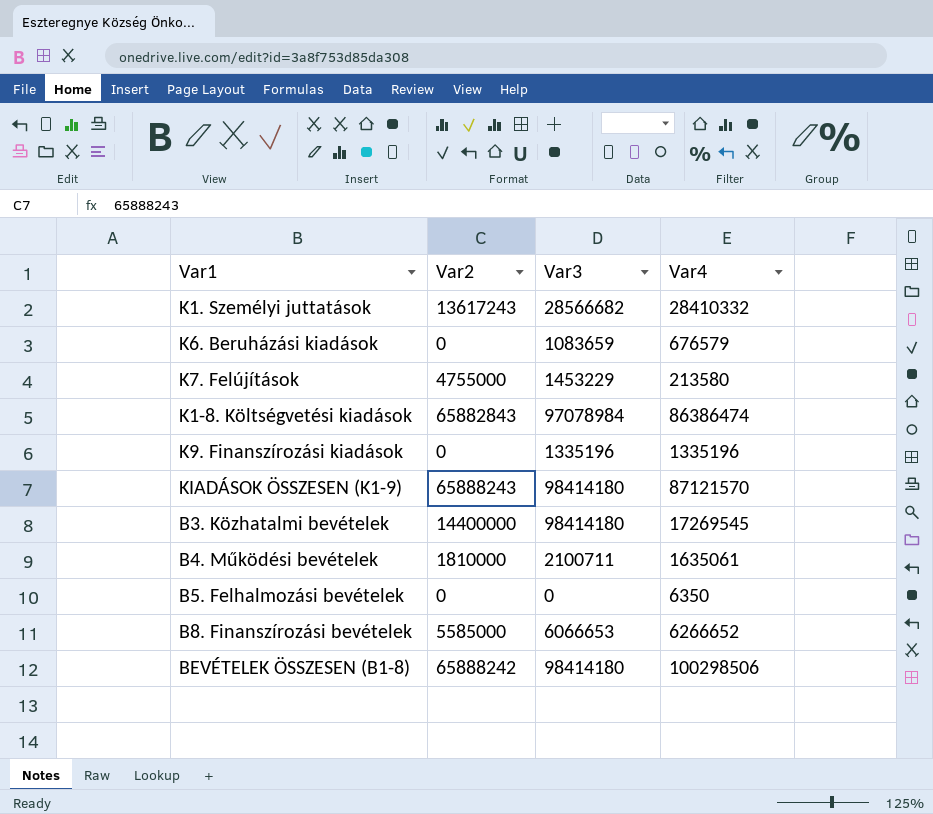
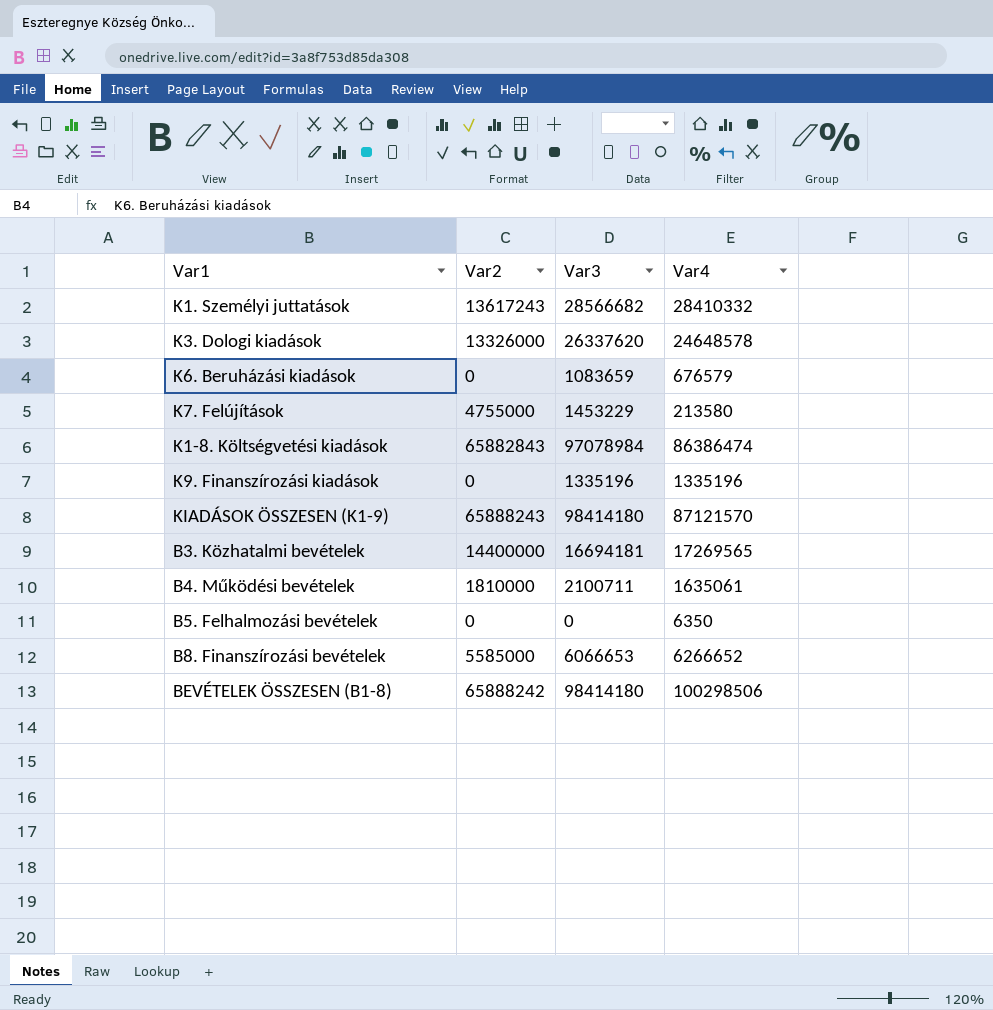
row K3. Dologi kiadások: none -> 13326000 | 26337620 | 24648578
B3. Közhatalmi bevételek | Var3: 98414180 -> 16694181
B3. Közhatalmi bevételek | Var4: 17269545 -> 17269565

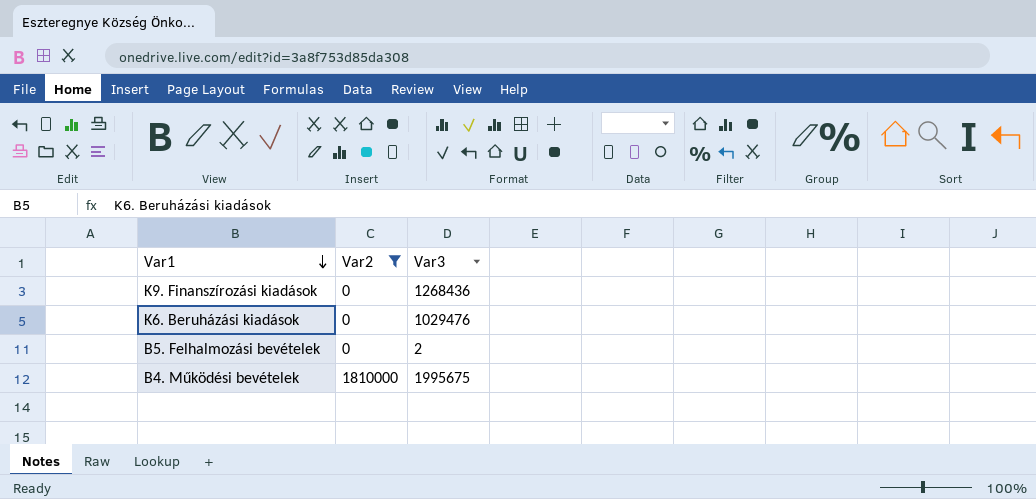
filter: none -> Var2 <= 1810000
row order: none -> Var1 descending
column Var4 | position: 4 -> none
K9. Finanszírozási kiadások | Var3: 1335196 -> 1268436
K6. Beruházási kiadások | Var3: 1083659 -> 1029476
B5. Felhalmozási bevételek | Var3: 0 -> 2
B4. Működési bevételek | Var3: 2100711 -> 1995675

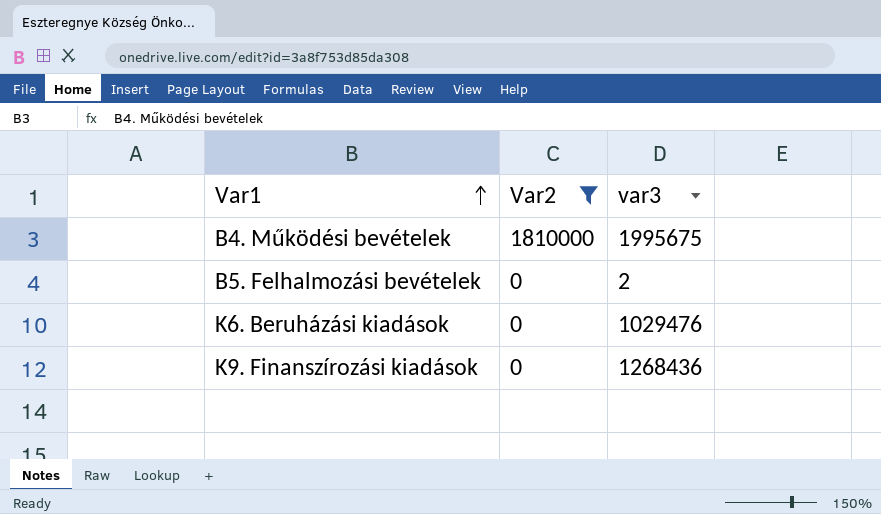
row order: Var1 descending -> Var1 ascending
column name: Var3 -> var3

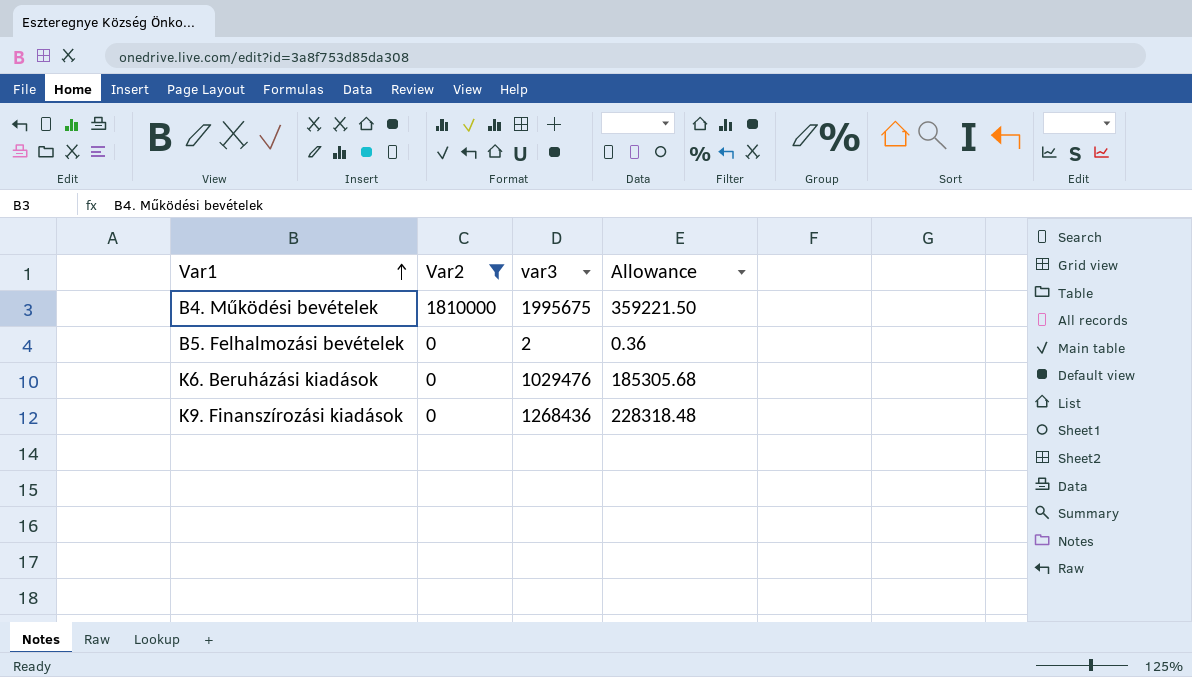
column Allowance | formula: none -> [var3] * 0.18

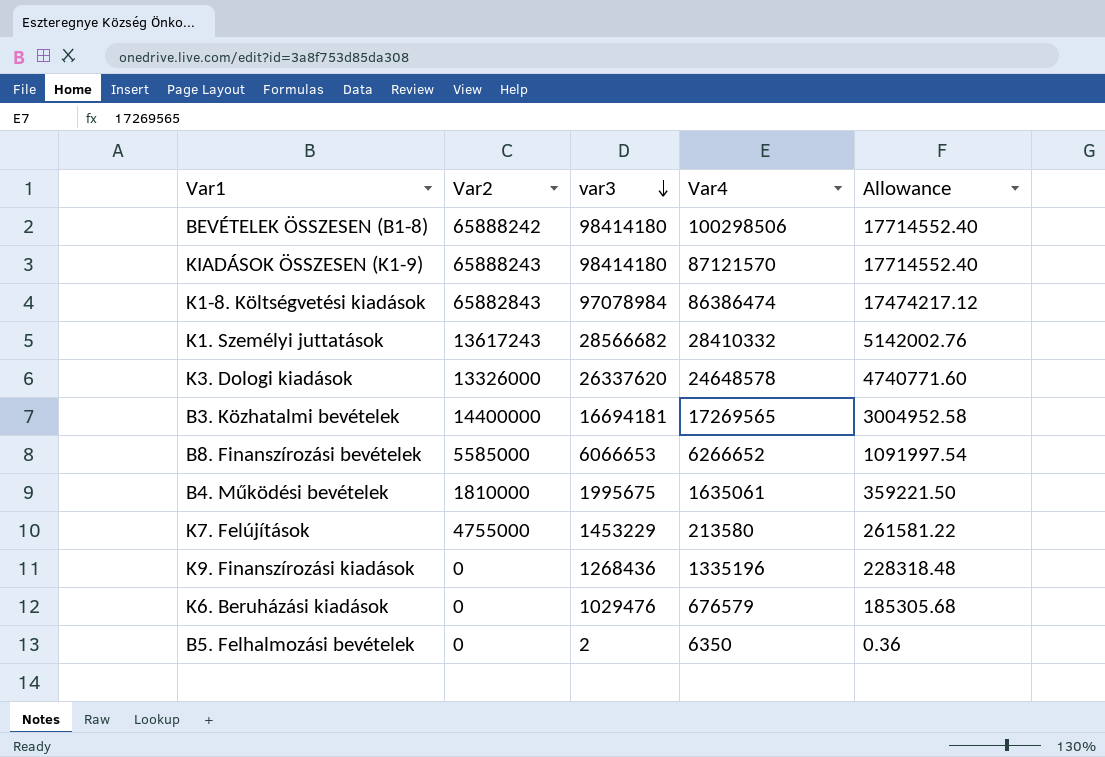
filter: Var2 <= 1810000 -> none
row order: Var1 ascending -> var3 descending
column Var4 | position: none -> 4

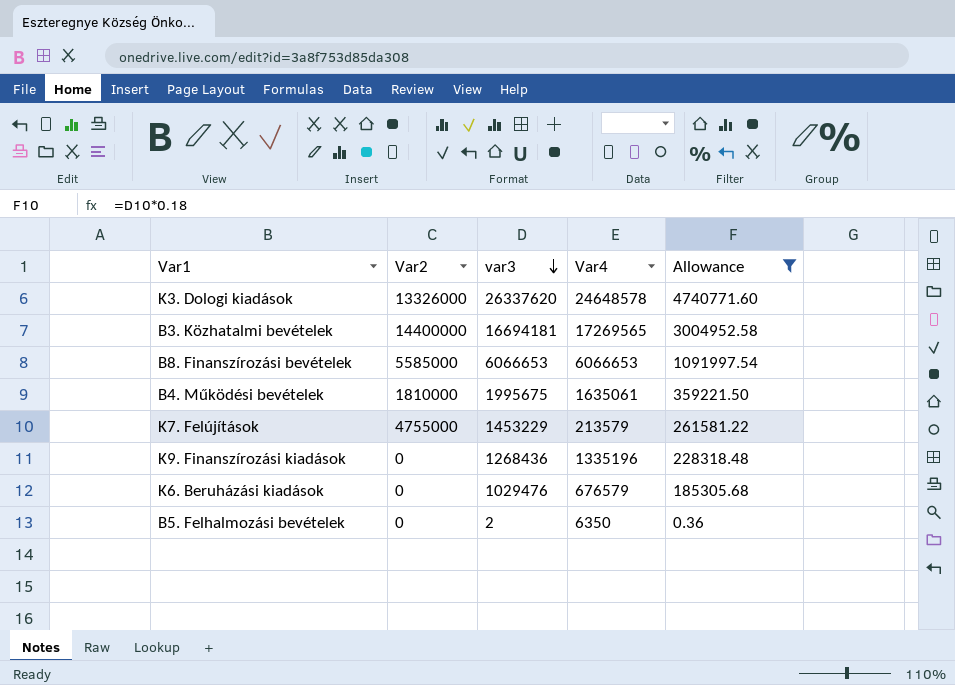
filter: none -> Allowance <= 4740771.60
B8. Finanszírozási bevételek | Var4: 6266652 -> 6066653
K7. Felújítások | Var4: 213580 -> 213579

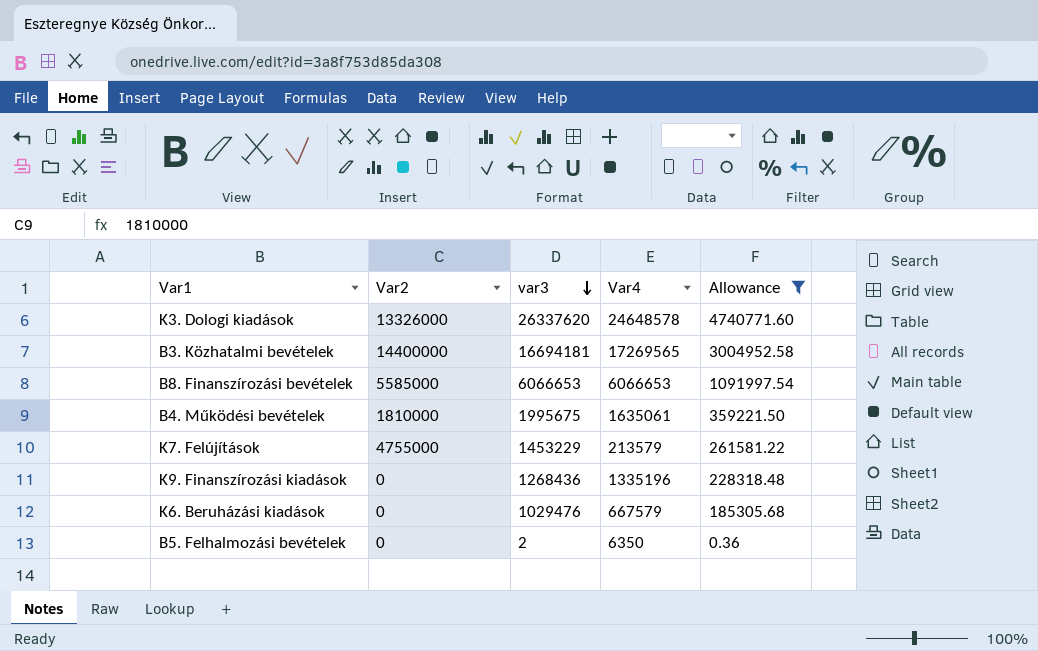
K6. Beruházási kiadások | Var4: 676579 -> 667579

